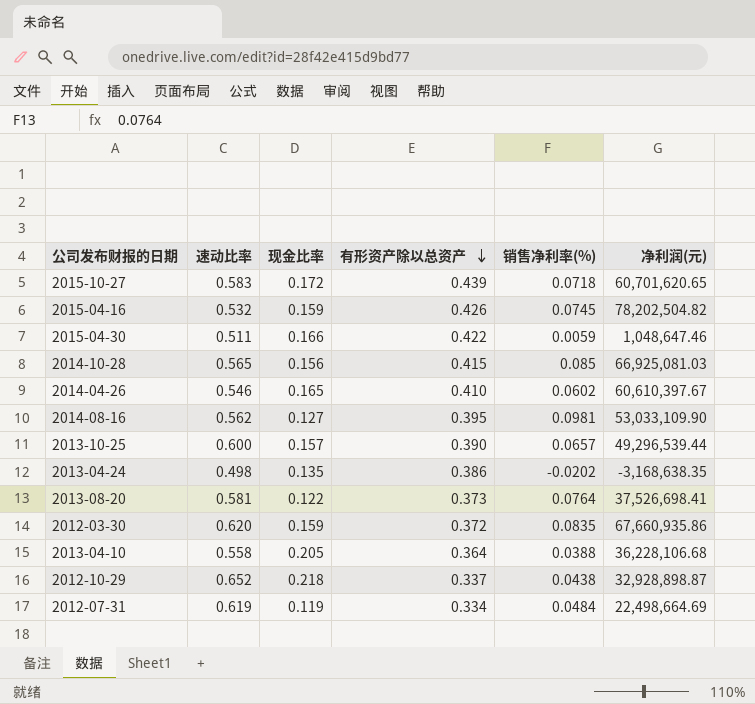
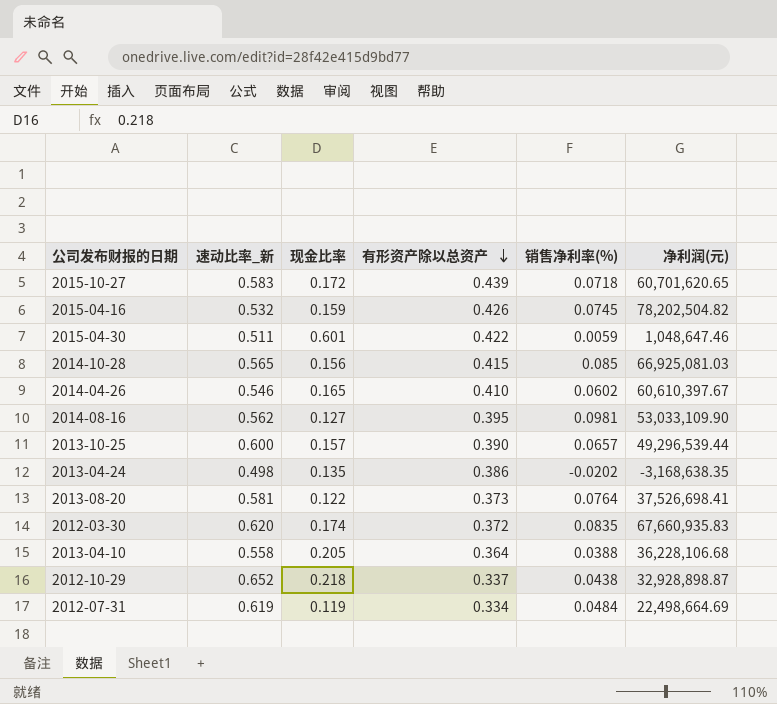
column name: 速动比率 -> 速动比率_新
2015-04-30 | 现金比率: 0.166 -> 0.601
2012-03-30 | 现金比率: 0.159 -> 0.174
2012-03-30 | 净利润(元): 67,660,935.86 -> 67,660,935.83

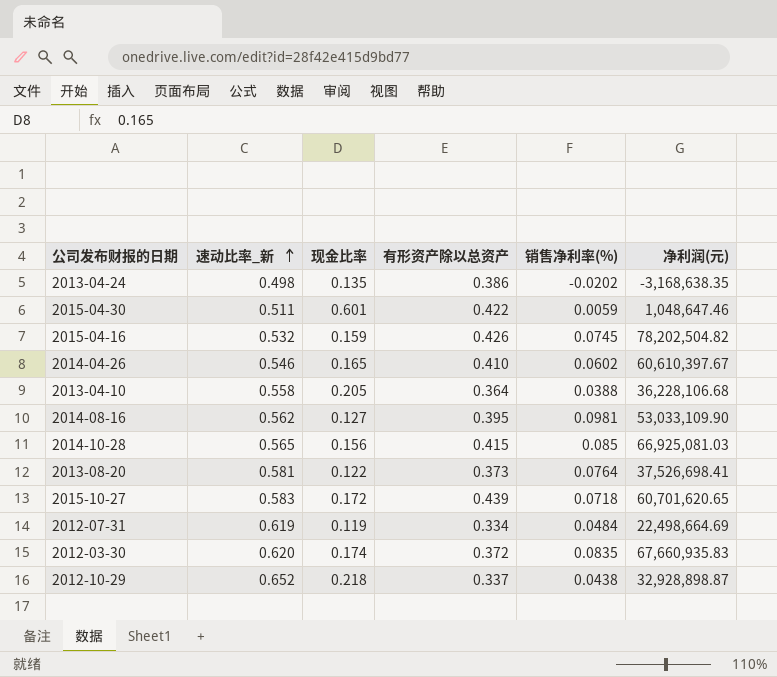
row order: 有形资产除以总资产 descending -> 速动比率_新 ascending
row 2013-10-25: 0.600 | 0.157 | 0.390 | 0.0657 | 49,296,539.44 -> none

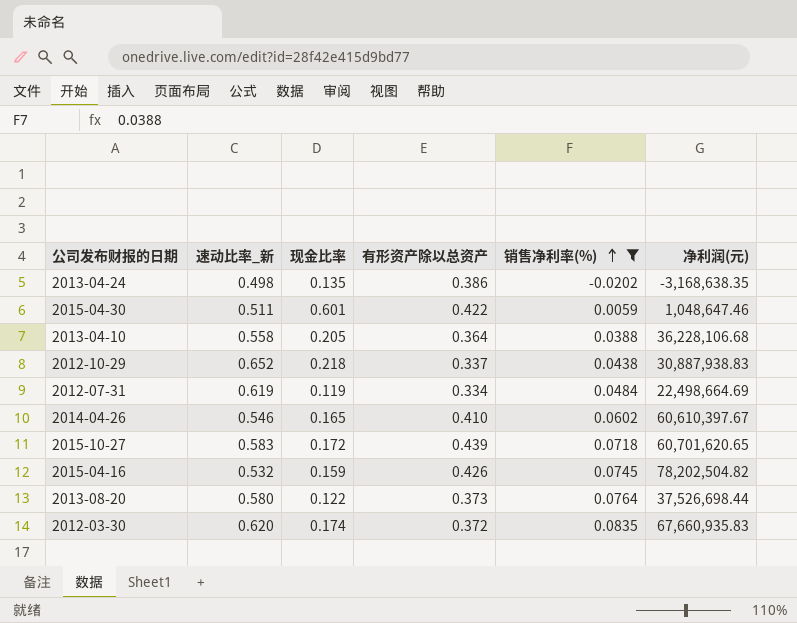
filter: none -> 销售净利率(%) <= 0.0835
row order: 速动比率_新 ascending -> 销售净利率(%) ascending
2012-10-29 | 净利润(元): 32,928,898.87 -> 30,887,938.83
2013-08-20 | 速动比率_新: 0.581 -> 0.580
2013-08-20 | 净利润(元): 37,526,698.41 -> 37,526,698.44

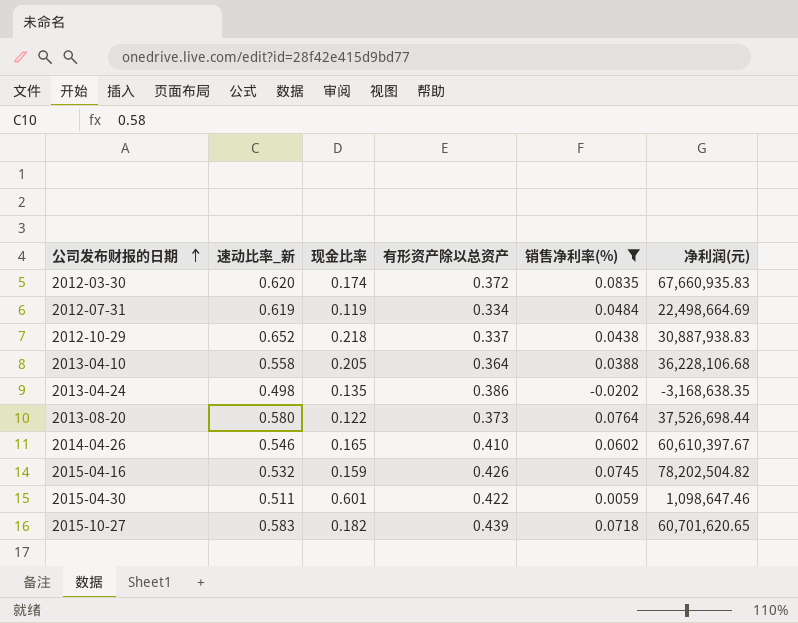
row order: 销售净利率(%) ascending -> 公司发布财报的日期 ascending
2015-04-30 | 净利润(元): 1,048,647.46 -> 1,098,647.46
2015-10-27 | 现金比率: 0.172 -> 0.182

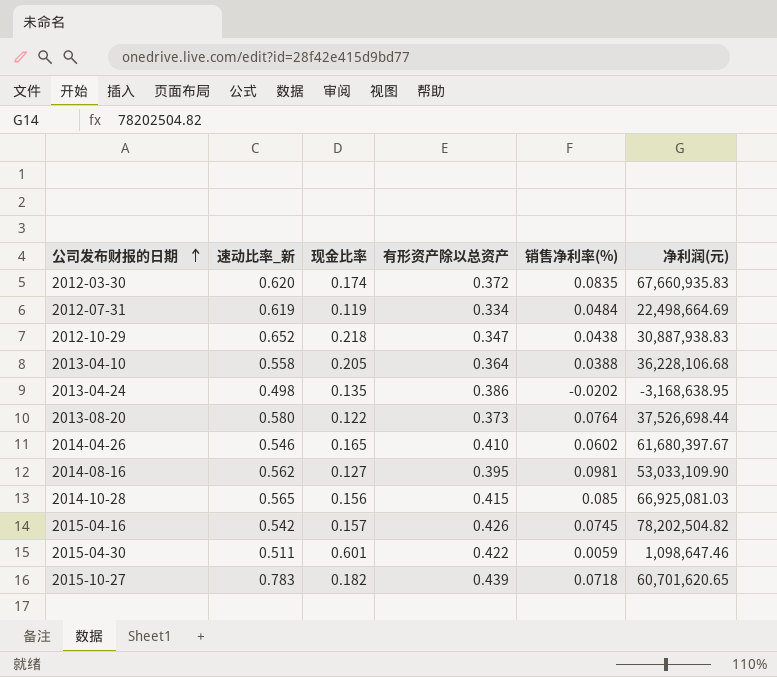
filter: 销售净利率(%) <= 0.0835 -> none
2012-10-29 | 有形资产除以总资产: 0.337 -> 0.347
2013-04-24 | 净利润(元): -3,168,638.35 -> -3,168,638.95
2014-04-26 | 净利润(元): 60,610,397.67 -> 61,680,397.67
2015-04-16 | 速动比率_新: 0.532 -> 0.542
2015-04-16 | 现金比率: 0.159 -> 0.157
2015-10-27 | 速动比率_新: 0.583 -> 0.783

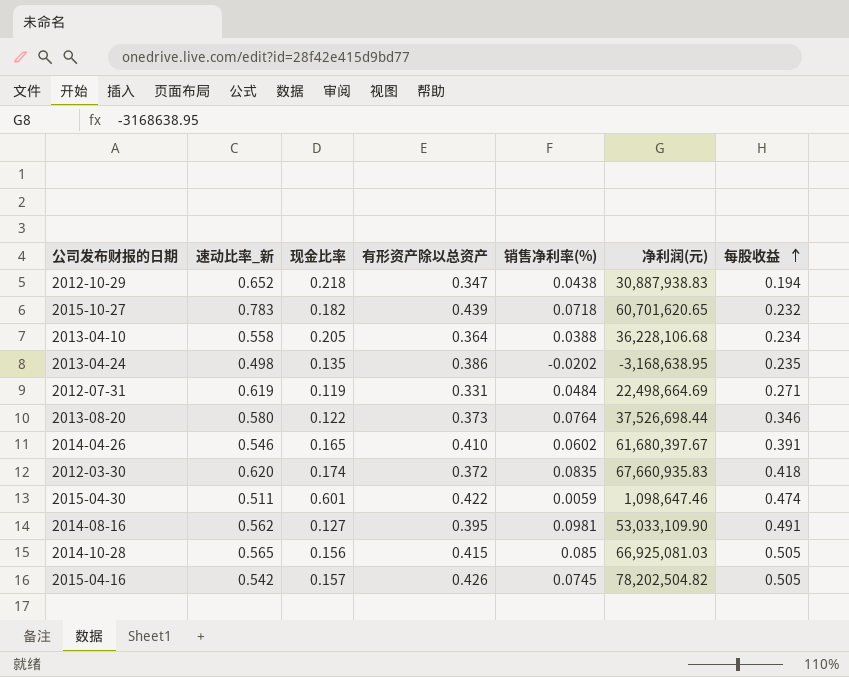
row order: 公司发布财报的日期 ascending -> 每股收益 ascending
column 每股收益 | position: none -> 7
2012-07-31 | 有形资产除以总资产: 0.334 -> 0.331

